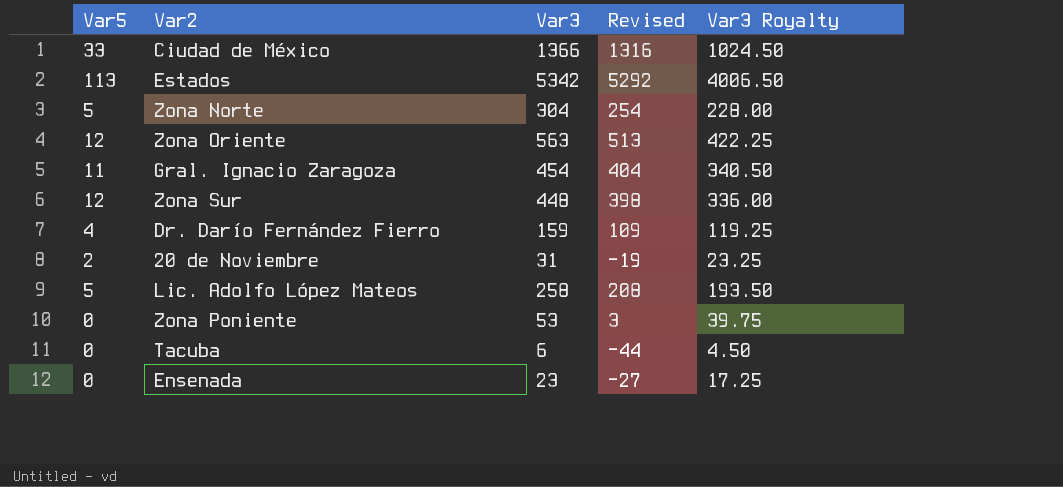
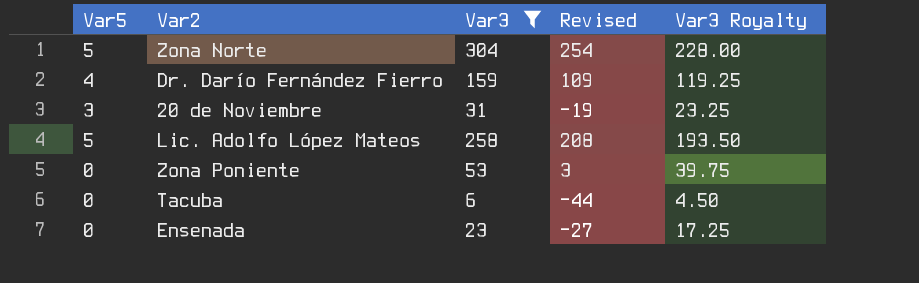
filter: none -> Var3 <= 304
20 de Noviembre | Var5: 2 -> 3

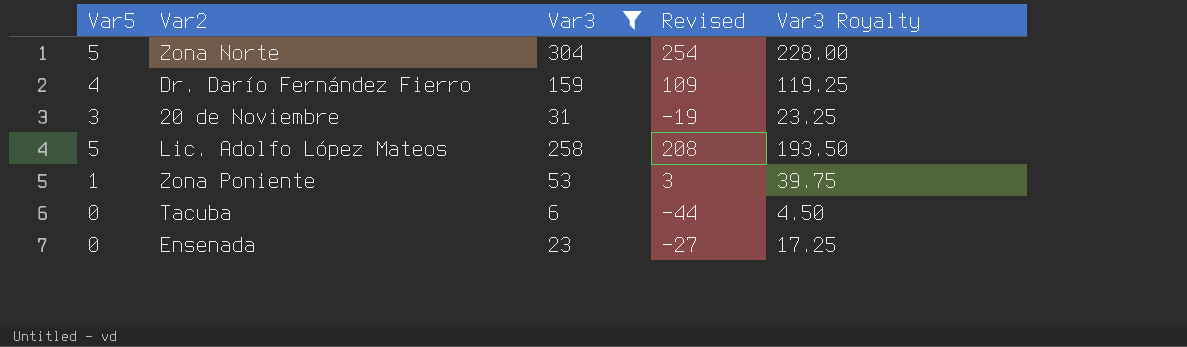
Zona Poniente | Var5: 0 -> 1

